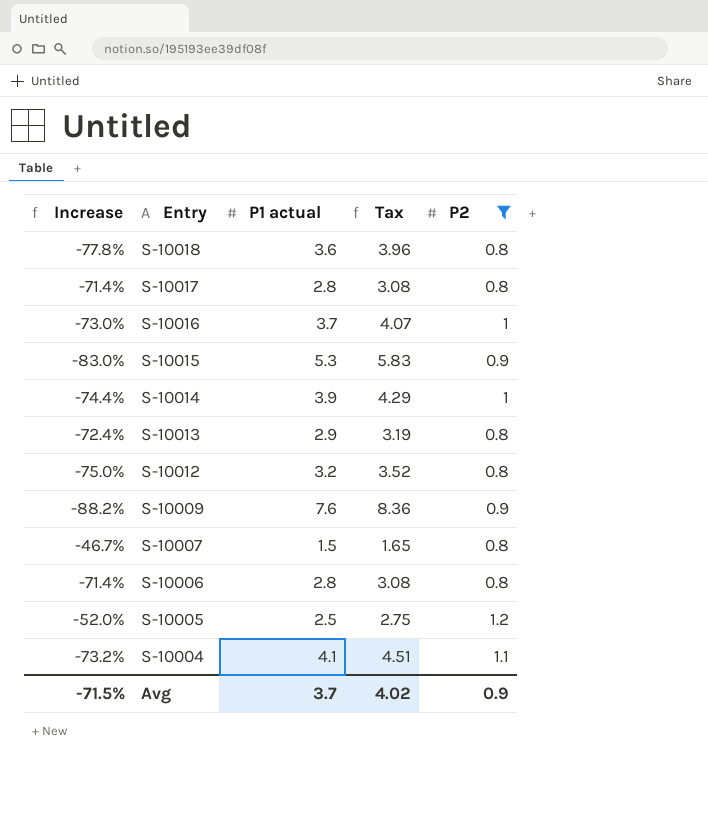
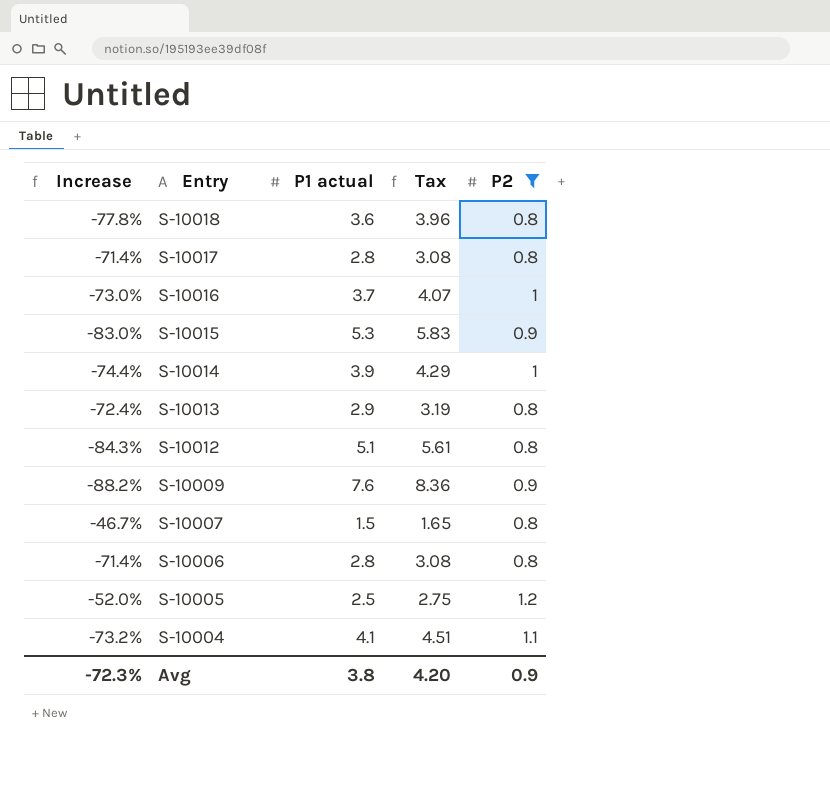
S-10012 | Increase: -75.0% -> -84.3%
S-10012 | P1 actual: 3.2 -> 5.1
S-10012 | Tax: 3.52 -> 5.61
Avg | Increase: -71.5% -> -72.3%
Avg | P1 actual: 3.7 -> 3.8
Avg | Tax: 4.02 -> 4.20

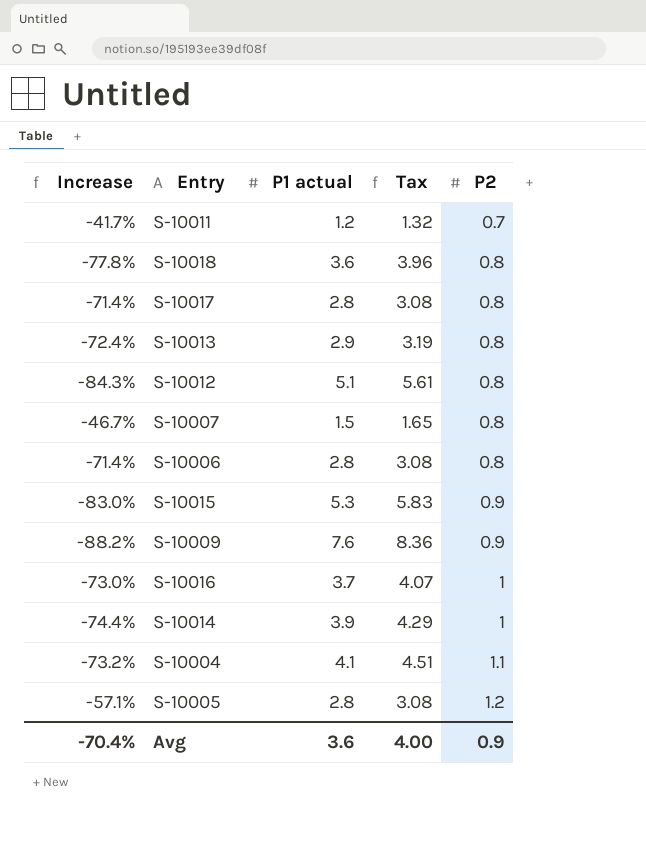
filter: P2 != 0.7 -> none
row order: Entry descending -> P2 ascending
S-10005 | Increase: -52.0% -> -57.1%
S-10005 | P1 actual: 2.5 -> 2.8
S-10005 | Tax: 2.75 -> 3.08
Avg | Increase: -72.3% -> -70.4%
Avg | P1 actual: 3.8 -> 3.6
Avg | Tax: 4.20 -> 4.00

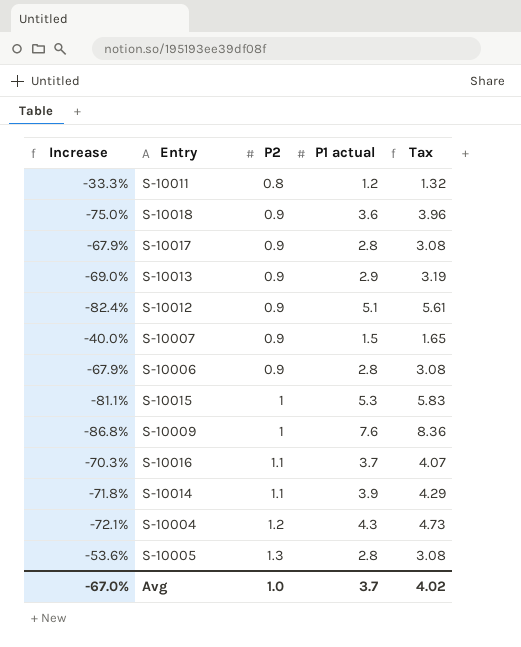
column P2 | position: 5 -> 3
S-10011 | Increase: -41.7% -> -33.3%
S-10011 | P2: 0.7 -> 0.8
S-10018 | Increase: -77.8% -> -75.0%
S-10018 | P2: 0.8 -> 0.9
S-10017 | Increase: -71.4% -> -67.9%
S-10017 | P2: 0.8 -> 0.9
S-10013 | Increase: -72.4% -> -69.0%
S-10013 | P2: 0.8 -> 0.9
S-10012 | Increase: -84.3% -> -82.4%
S-10012 | P2: 0.8 -> 0.9
S-10007 | Increase: -46.7% -> -40.0%
S-10007 | P2: 0.8 -> 0.9
S-10006 | Increase: -71.4% -> -67.9%
S-10006 | P2: 0.8 -> 0.9
S-10015 | Increase: -83.0% -> -81.1%
S-10015 | P2: 0.9 -> 1
S-10009 | Increase: -88.2% -> -86.8%
S-10009 | P2: 0.9 -> 1
S-10016 | Increase: -73.0% -> -70.3%
S-10016 | P2: 1 -> 1.1
S-10014 | Increase: -74.4% -> -71.8%
S-10014 | P2: 1 -> 1.1
S-10004 | Increase: -73.2% -> -72.1%
S-10004 | P2: 1.1 -> 1.2
S-10004 | P1 actual: 4.1 -> 4.3
S-10004 | Tax: 4.51 -> 4.73
S-10005 | Increase: -57.1% -> -53.6%
S-10005 | P2: 1.2 -> 1.3
Avg | Increase: -70.4% -> -67.0%
Avg | P2: 0.9 -> 1.0
Avg | P1 actual: 3.6 -> 3.7
Avg | Tax: 4.00 -> 4.02

